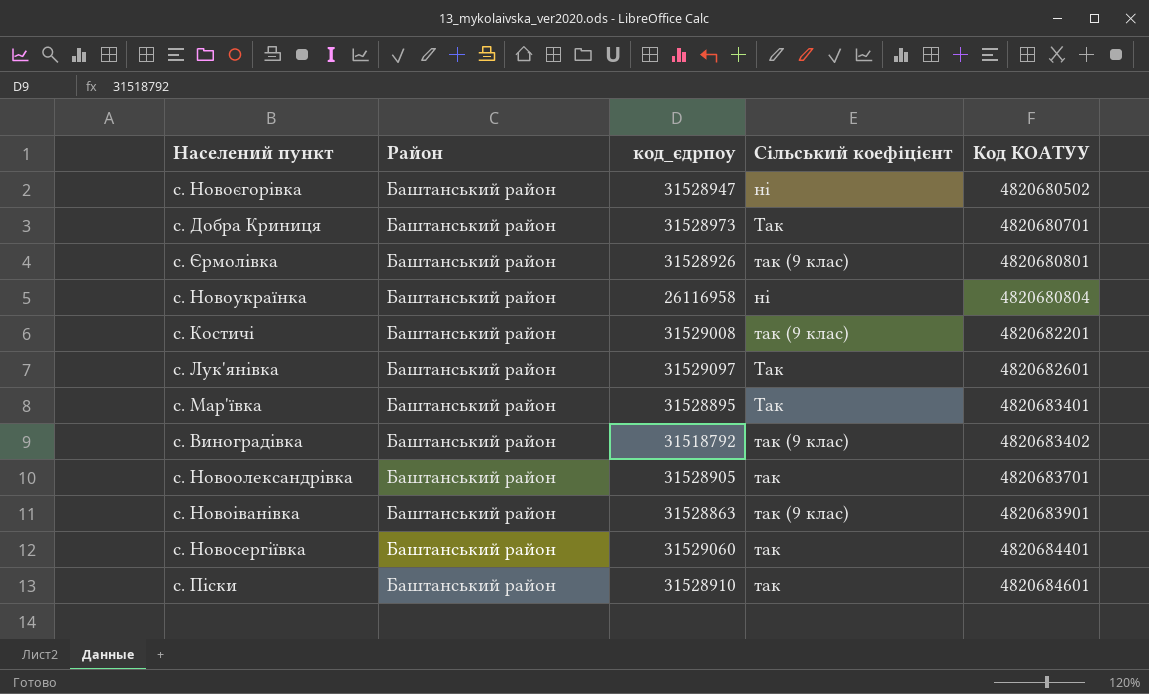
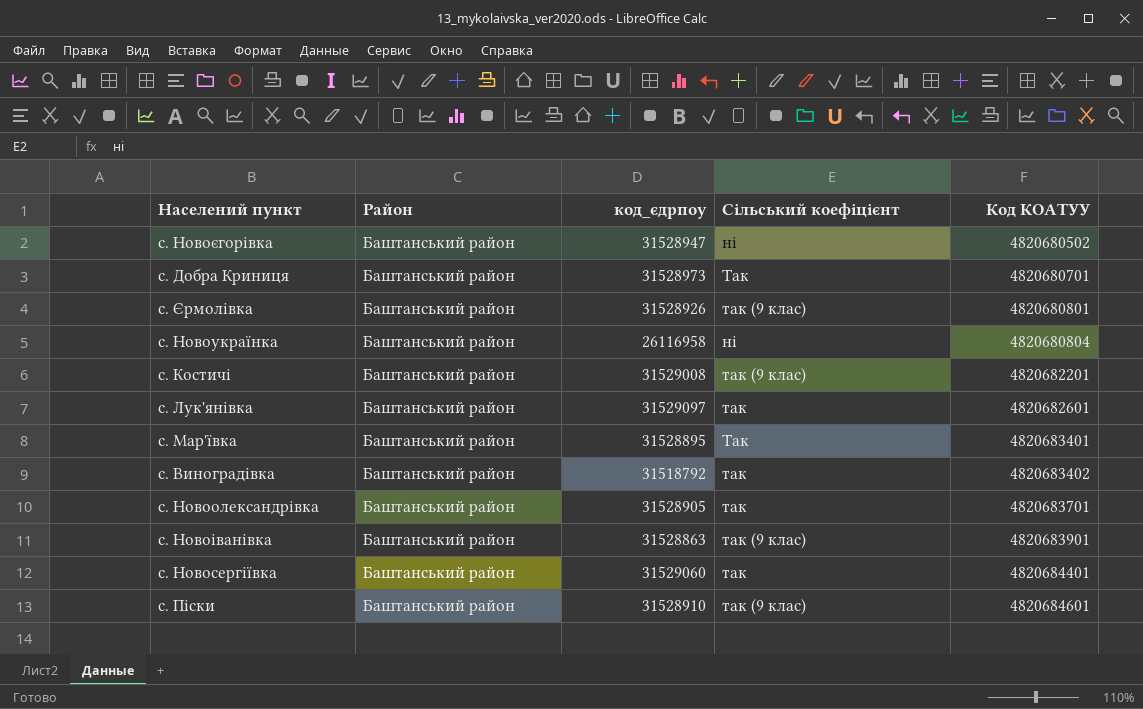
c. Лук'янівка | Сільський коефіцієнт: Так -> так
c. Виноградівка | Сільський коефіцієнт: так (9 клас) -> так
c. Піски | Сільський коефіцієнт: так -> так (9 клас)

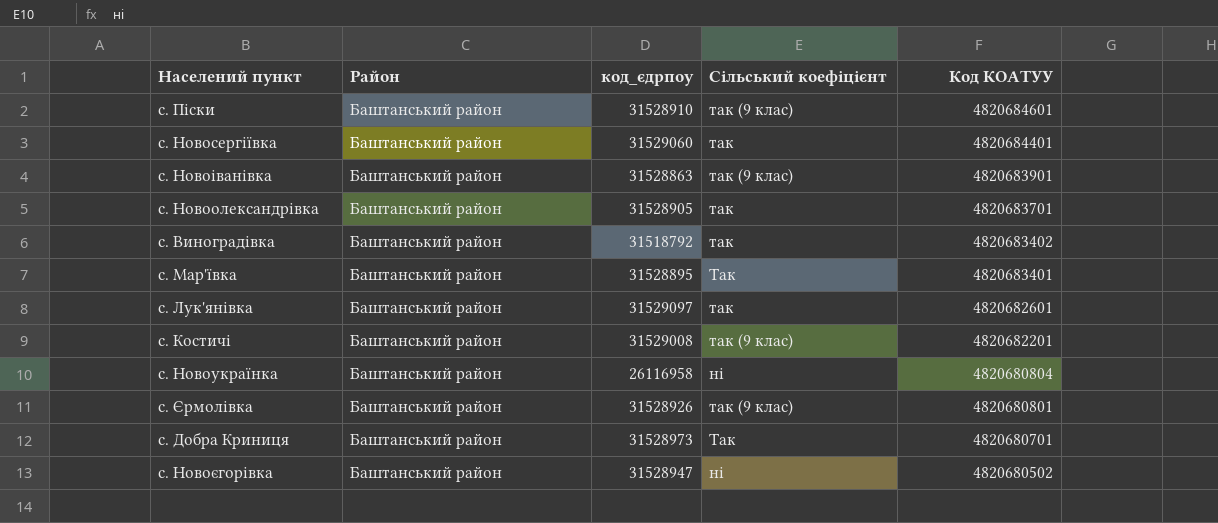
row order: Код КОАТУУ ascending -> Код КОАТУУ descending

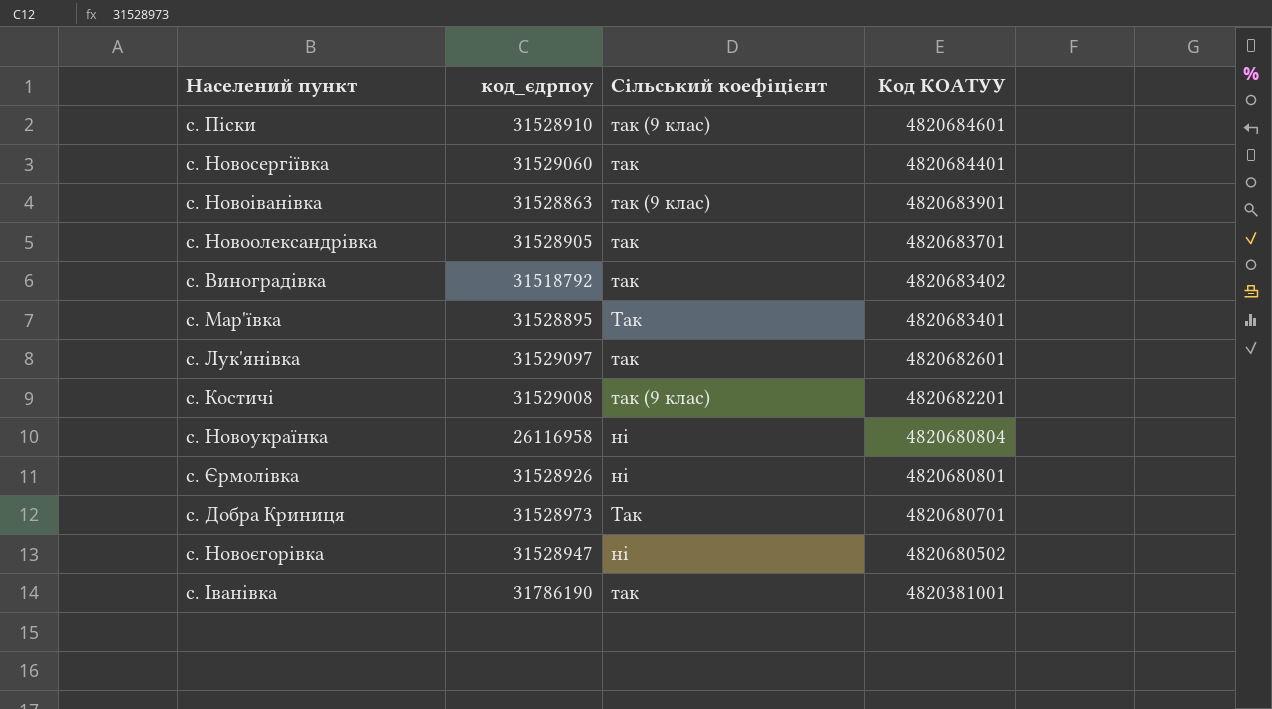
column Район | position: 2 -> none
c. Єрмолівка | Сільський коефіцієнт: так (9 клас) -> ні
row c. Іванівка: none -> 31786190 | так | 4820381001

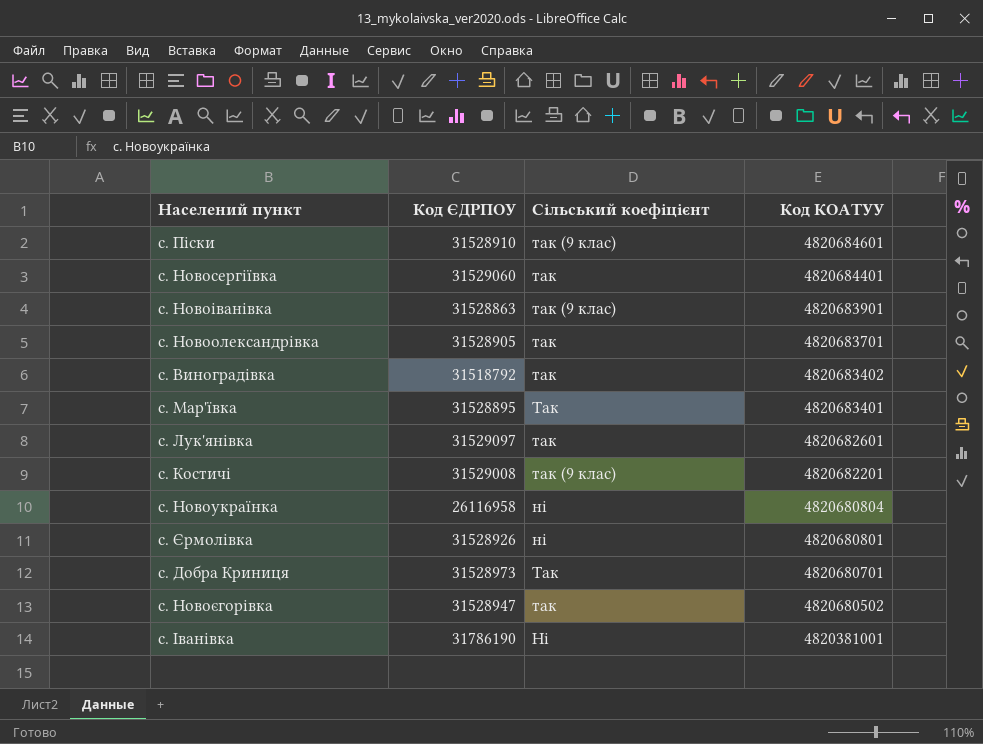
column name: код_єдрпоу -> Код ЄДРПОУ
c. Новоєгорівка | Сільський коефіцієнт: ні -> так
c. Іванівка | Сільський коефіцієнт: так -> Ні

